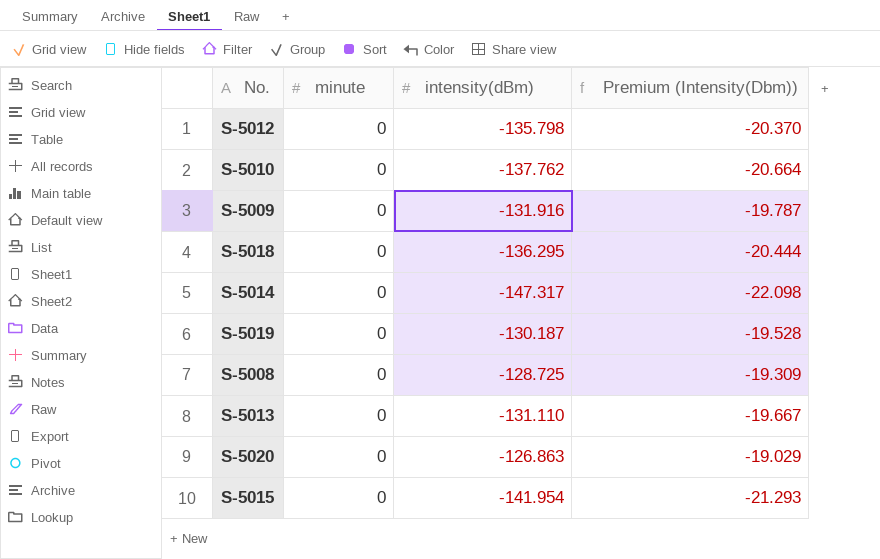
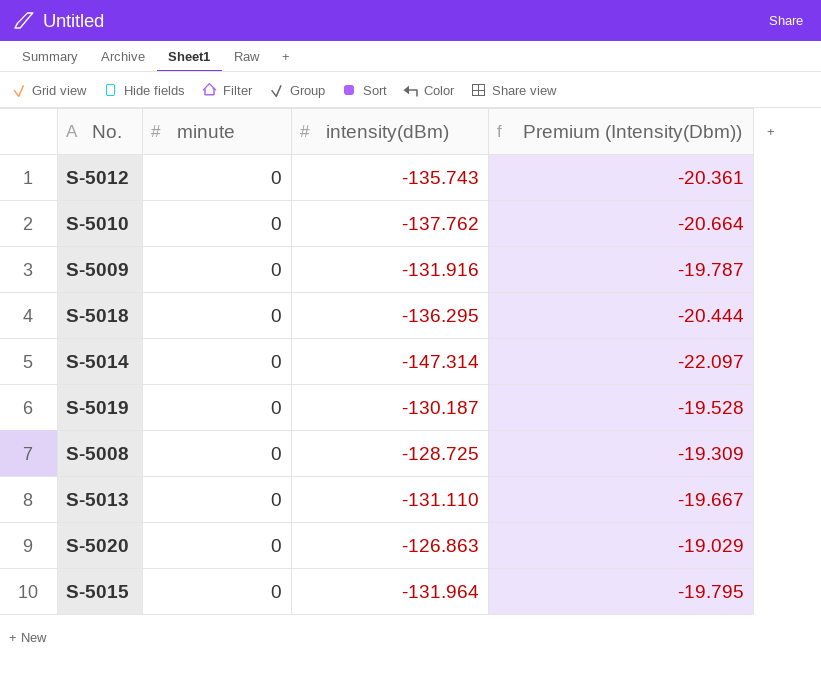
S-5012 | intensity(dBm): -135.798 -> -135.743
S-5012 | Premium (Intensity(Dbm)): -20.370 -> -20.361
S-5014 | intensity(dBm): -147.317 -> -147.314
S-5014 | Premium (Intensity(Dbm)): -22.098 -> -22.097
S-5015 | intensity(dBm): -141.954 -> -131.964
S-5015 | Premium (Intensity(Dbm)): -21.293 -> -19.795

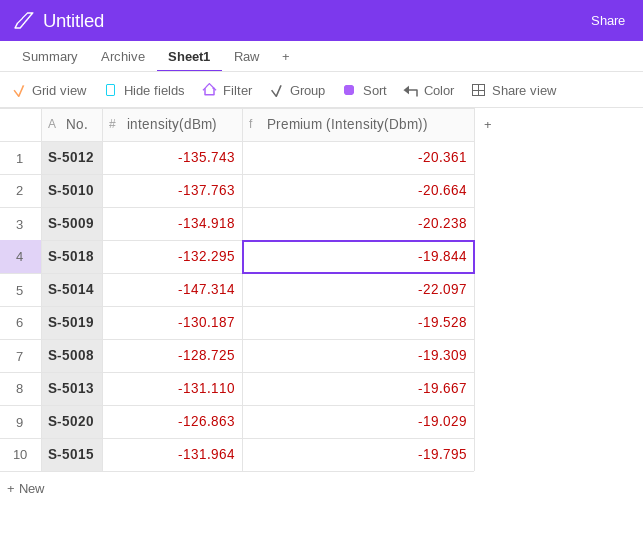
column minute | position: 2 -> none
S-5010 | intensity(dBm): -137.762 -> -137.763
S-5009 | intensity(dBm): -131.916 -> -134.918
S-5009 | Premium (Intensity(Dbm)): -19.787 -> -20.238
S-5018 | intensity(dBm): -136.295 -> -132.295
S-5018 | Premium (Intensity(Dbm)): -20.444 -> -19.844

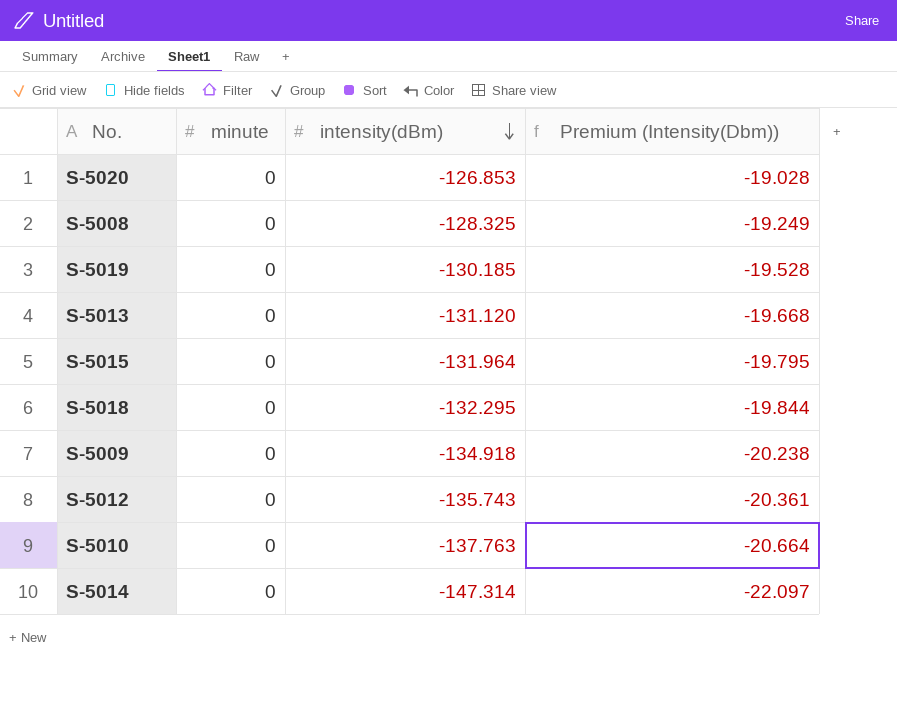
row order: none -> intensity(dBm) descending
column minute | position: none -> 2
S-5020 | intensity(dBm): -126.863 -> -126.853
S-5020 | Premium (Intensity(Dbm)): -19.029 -> -19.028
S-5008 | intensity(dBm): -128.725 -> -128.325
S-5008 | Premium (Intensity(Dbm)): -19.309 -> -19.249
S-5019 | intensity(dBm): -130.187 -> -130.185
S-5013 | intensity(dBm): -131.110 -> -131.120
S-5013 | Premium (Intensity(Dbm)): -19.667 -> -19.668

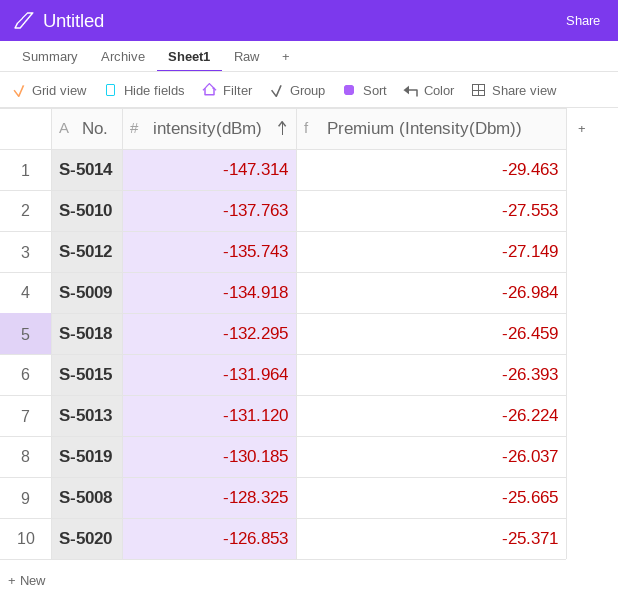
row order: intensity(dBm) descending -> intensity(dBm) ascending
column minute | position: 2 -> none
column Premium (Intensity(Dbm)) | formula: [intensity(dBm)] * 0.15 -> [intensity(dBm)] * 0.2

